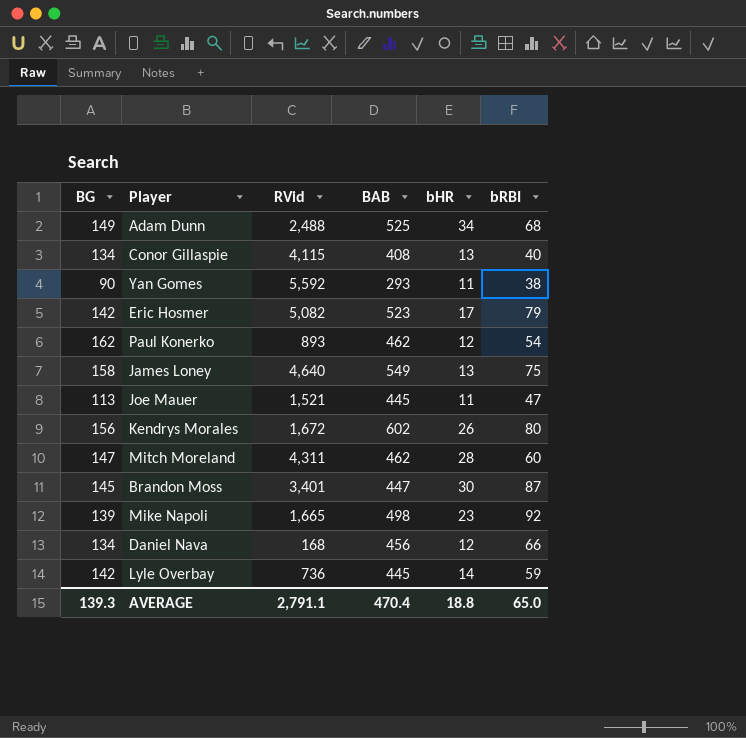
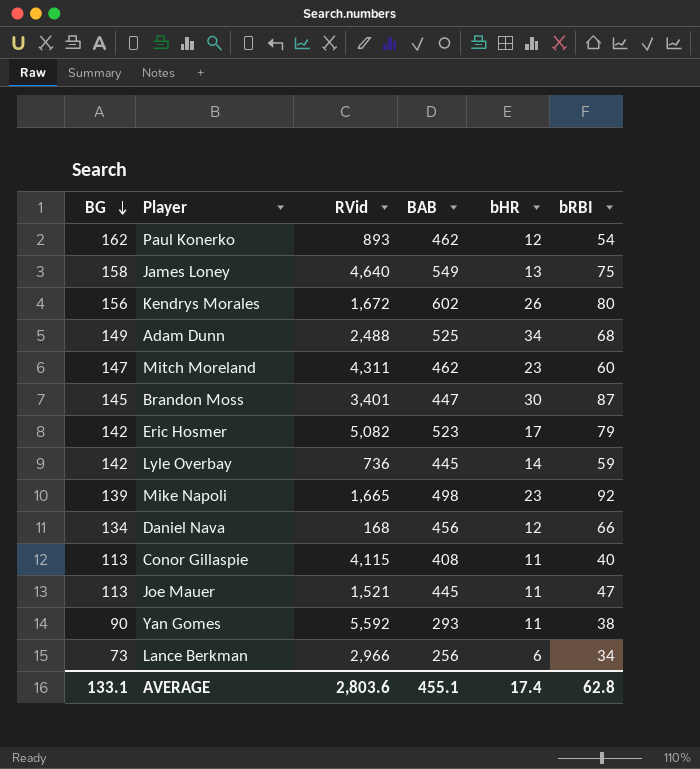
row order: none -> BG descending
Mitch Moreland | bHR: 28 -> 23
Conor Gillaspie | BG: 134 -> 113
Conor Gillaspie | bHR: 13 -> 11
row Lance Berkman: none -> 73 | 2,966 | 256 | 6 | 34
AVERAGE | BG: 139.3 -> 133.1
AVERAGE | RVid: 2,791.1 -> 2,803.6
AVERAGE | BAB: 470.4 -> 455.1
AVERAGE | bHR: 18.8 -> 17.4
AVERAGE | bRBI: 65.0 -> 62.8

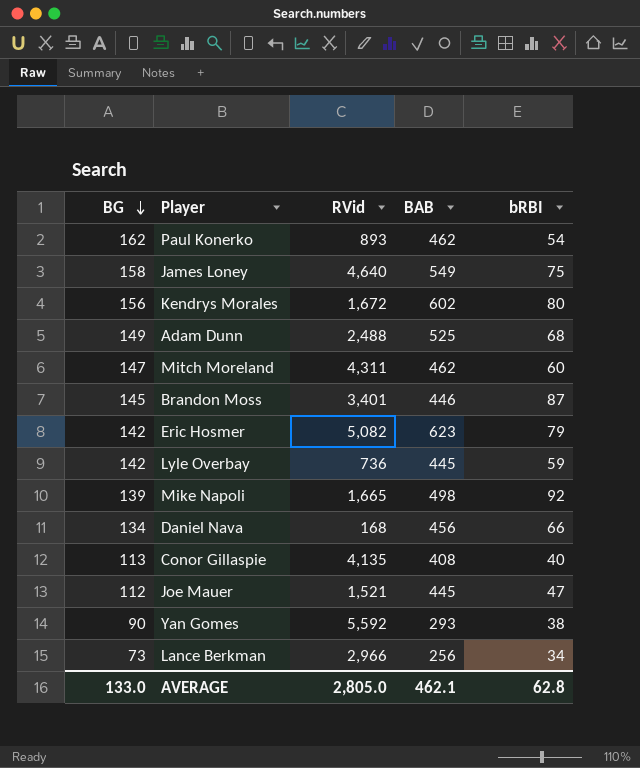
column bHR | position: 5 -> none
Brandon Moss | BAB: 447 -> 446
Eric Hosmer | BAB: 523 -> 623
Conor Gillaspie | RVid: 4,115 -> 4,135
Joe Mauer | BG: 113 -> 112
AVERAGE | BG: 133.1 -> 133.0
AVERAGE | RVid: 2,803.6 -> 2,805.0
AVERAGE | BAB: 455.1 -> 462.1

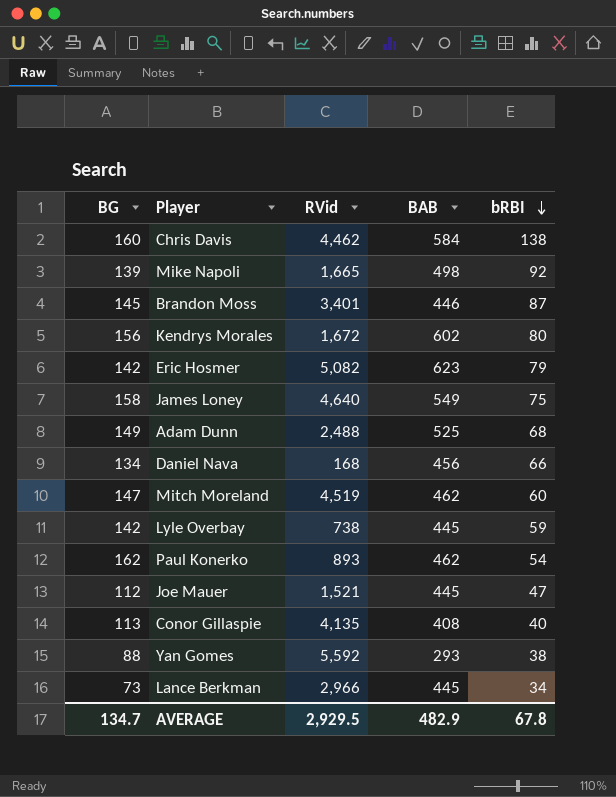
row order: BG descending -> bRBI descending
row Chris Davis: none -> 160 | 4,462 | 584 | 138
Mitch Moreland | RVid: 4,311 -> 4,519
Lyle Overbay | RVid: 736 -> 738
Yan Gomes | BG: 90 -> 88
Lance Berkman | BAB: 256 -> 445
AVERAGE | BG: 133.0 -> 134.7
AVERAGE | RVid: 2,805.0 -> 2,929.5
AVERAGE | BAB: 462.1 -> 482.9
AVERAGE | bRBI: 62.8 -> 67.8

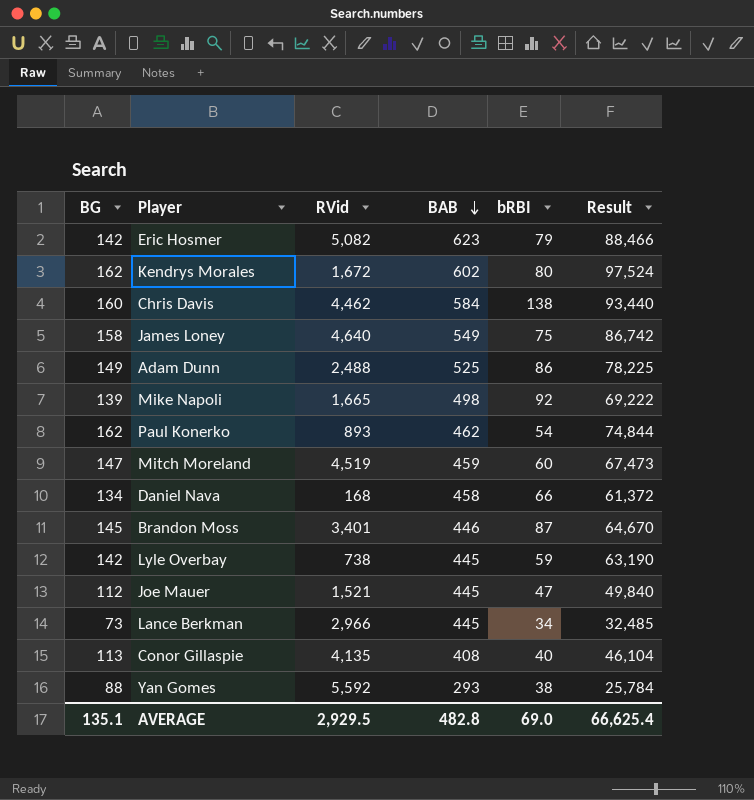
row order: bRBI descending -> BAB descending
column Result | formula: none -> [BG] * [BAB]
Kendrys Morales | BG: 156 -> 162
Adam Dunn | bRBI: 68 -> 86
Mitch Moreland | BAB: 462 -> 459
Daniel Nava | BAB: 456 -> 458
AVERAGE | BG: 134.7 -> 135.1
AVERAGE | BAB: 482.9 -> 482.8
AVERAGE | bRBI: 67.8 -> 69.0

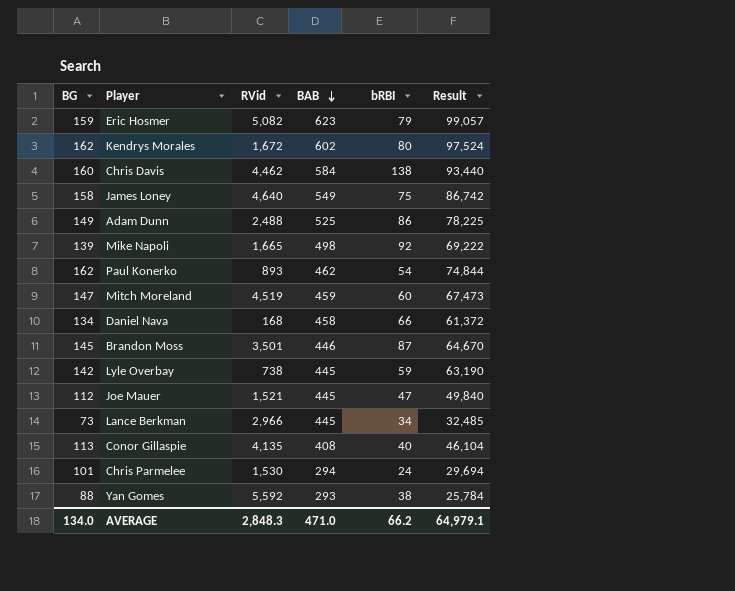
Eric Hosmer | BG: 142 -> 159
Eric Hosmer | Result: 88,466 -> 99,057
Brandon Moss | RVid: 3,401 -> 3,501
row Chris Parmelee: none -> 101 | 1,530 | 294 | 24 | 29,694
AVERAGE | BG: 135.1 -> 134.0
AVERAGE | RVid: 2,929.5 -> 2,848.3
AVERAGE | BAB: 482.8 -> 471.0
AVERAGE | bRBI: 69.0 -> 66.2
AVERAGE | Result: 66,625.4 -> 64,979.1

